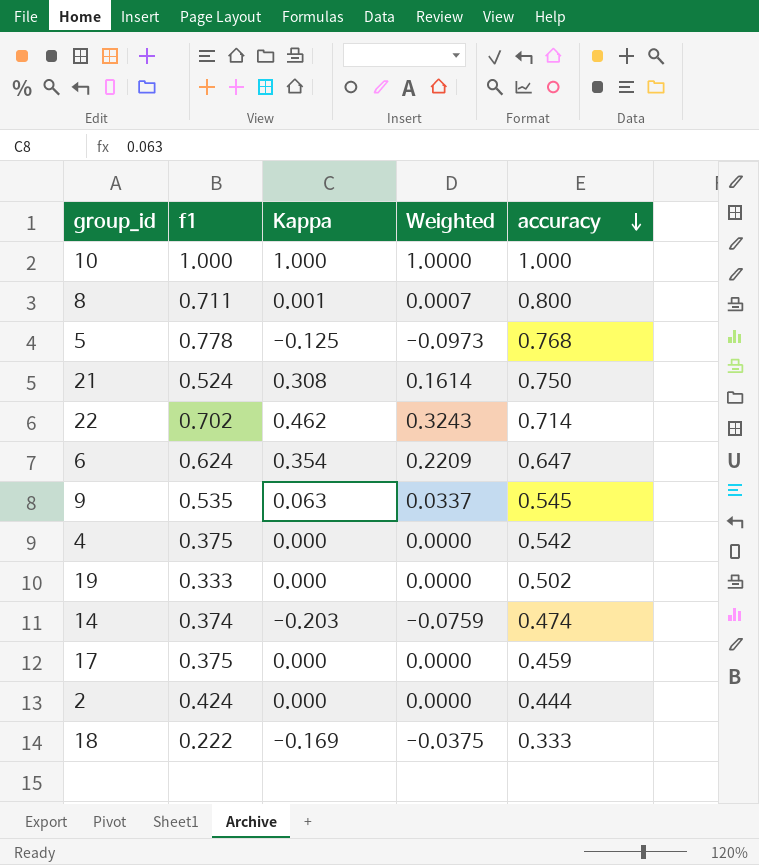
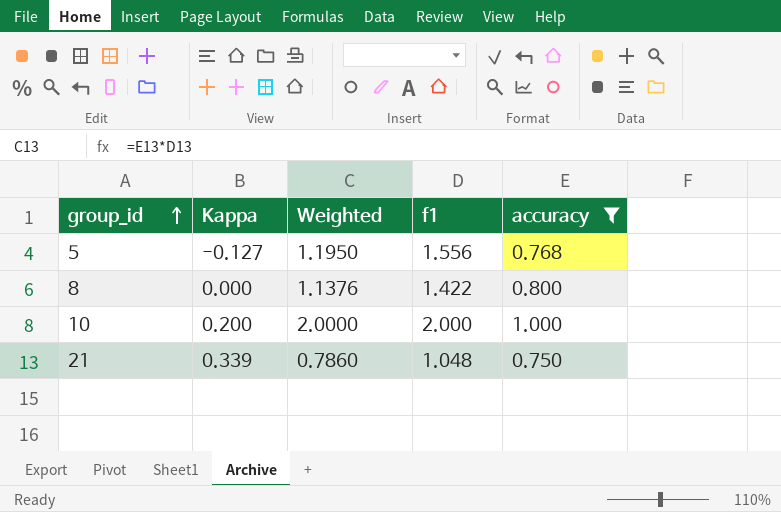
filter: none -> accuracy >= 0.750
row order: accuracy descending -> group_id ascending
column Weighted | formula: [f1] * [Kappa] -> [f1] * [accuracy]
column f1 | position: 2 -> 4
5 | Kappa: -0.125 -> -0.127
5 | f1: 0.778 -> 1.556
8 | Kappa: 0.001 -> 0.000
8 | f1: 0.711 -> 1.422
10 | Kappa: 1.000 -> 0.200
10 | f1: 1.000 -> 2.000
21 | Kappa: 0.308 -> 0.339
21 | f1: 0.524 -> 1.048

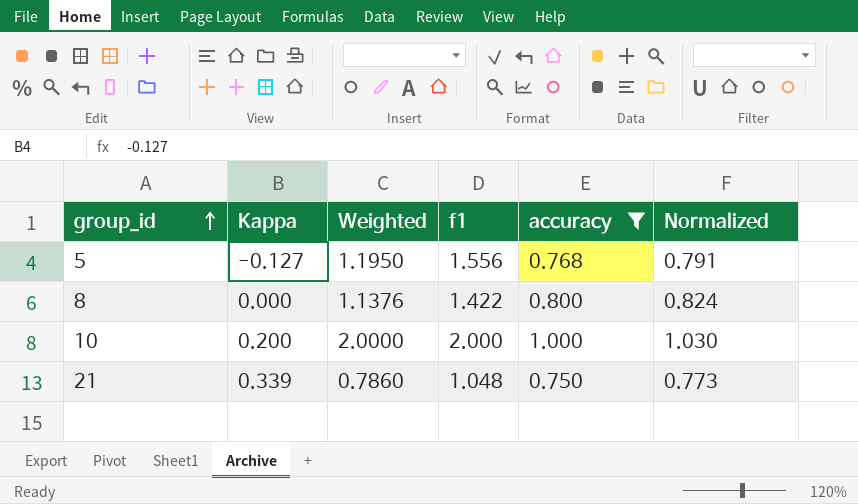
column Normalized | formula: none -> [accuracy] * 1.03

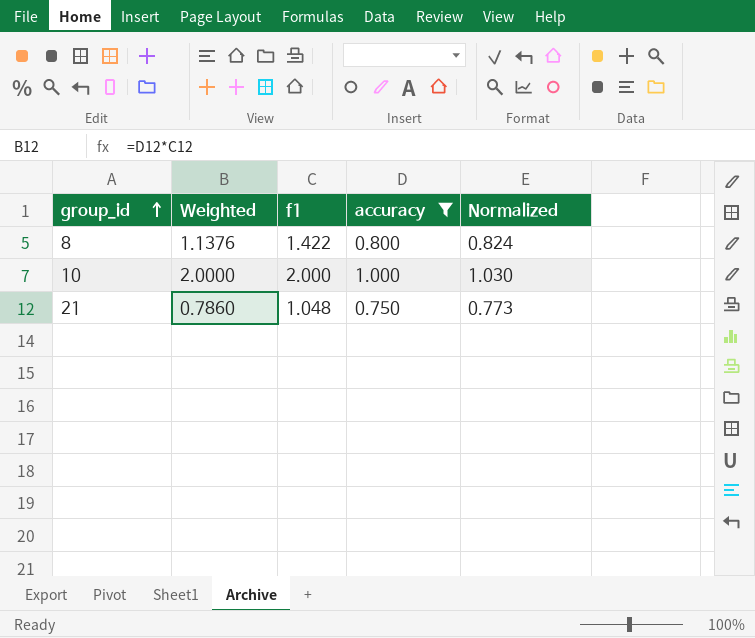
column Kappa | position: 2 -> none
row 5: -0.127 | 1.1950 | 1.556 | 0.768 | 0.791 -> none

